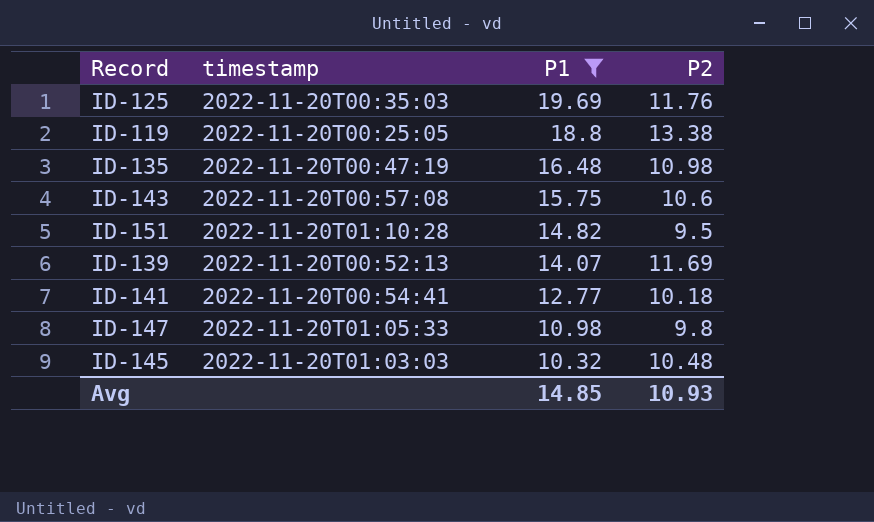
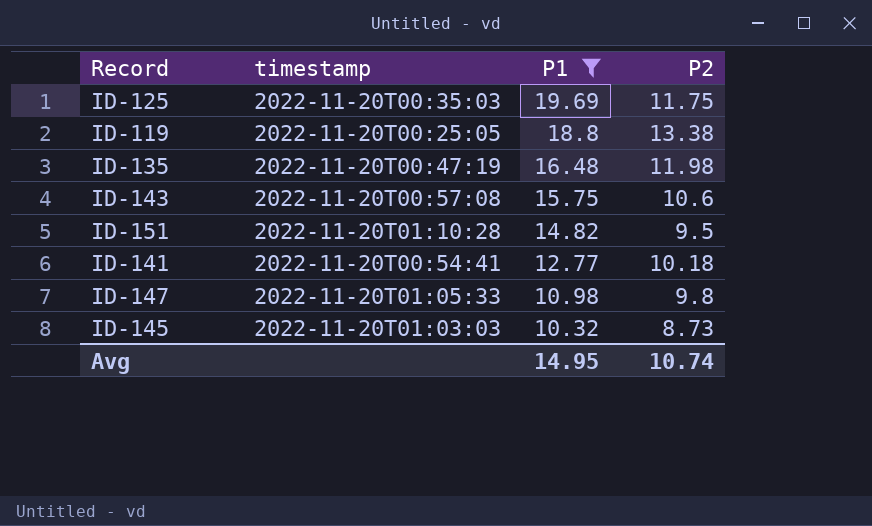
row ID-139: 2022-11-20T00:52:13 | 14.07 | 11.69 -> none
ID-125 | P2: 11.76 -> 11.75
ID-135 | P2: 10.98 -> 11.98
ID-145 | P2: 10.48 -> 8.73
Avg | P1: 14.85 -> 14.95
Avg | P2: 10.93 -> 10.74

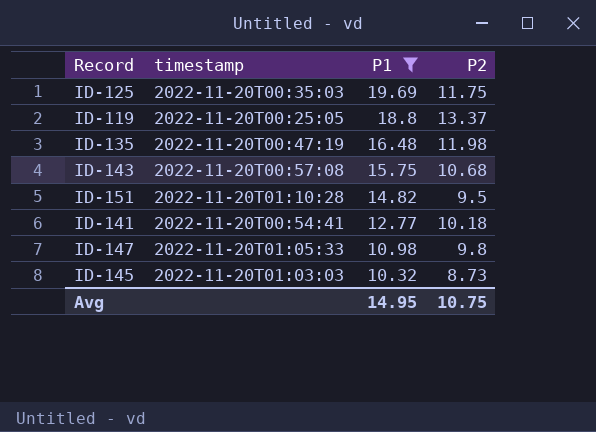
ID-119 | P2: 13.38 -> 13.37
ID-143 | P2: 10.6 -> 10.68
Avg | P2: 10.74 -> 10.75

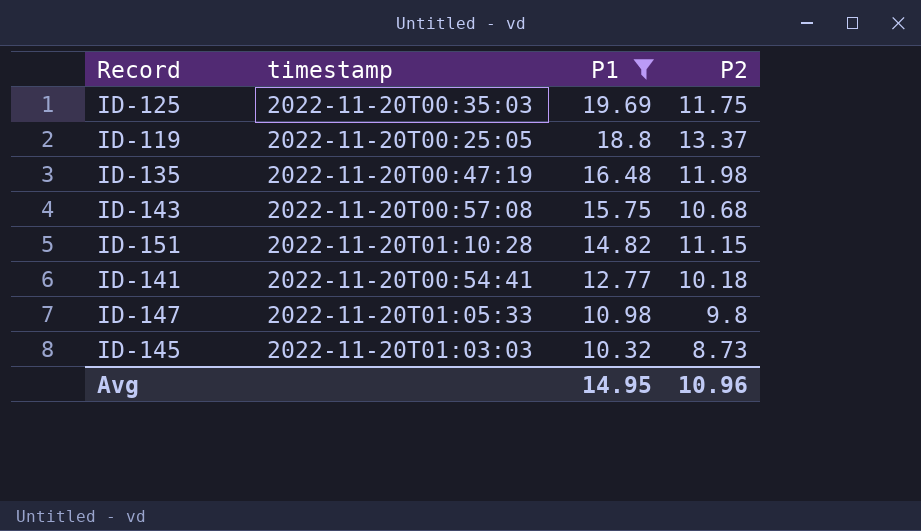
ID-151 | P2: 9.5 -> 11.15
Avg | P2: 10.75 -> 10.96

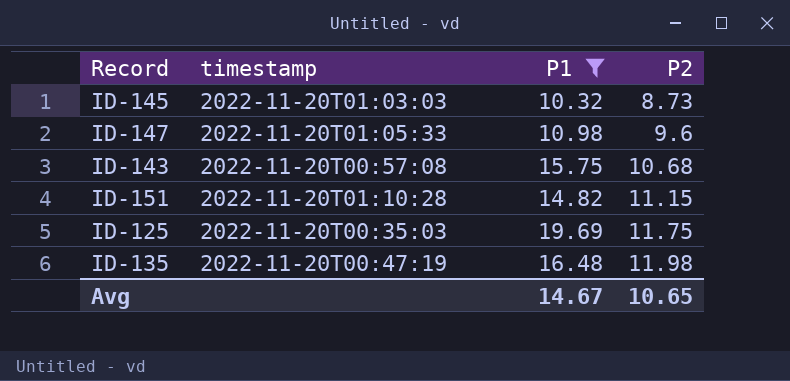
row order: P1 descending -> P2 ascending
row ID-119: 2022-11-20T00:25:05 | 18.8 | 13.37 -> none
row ID-141: 2022-11-20T00:54:41 | 12.77 | 10.18 -> none
ID-147 | P2: 9.8 -> 9.6
Avg | P1: 14.95 -> 14.67
Avg | P2: 10.96 -> 10.65

